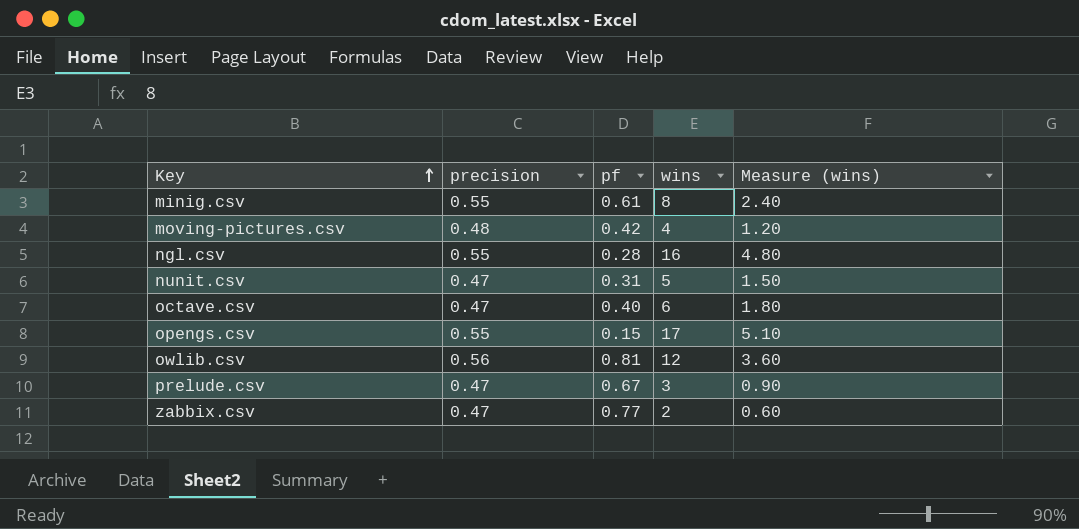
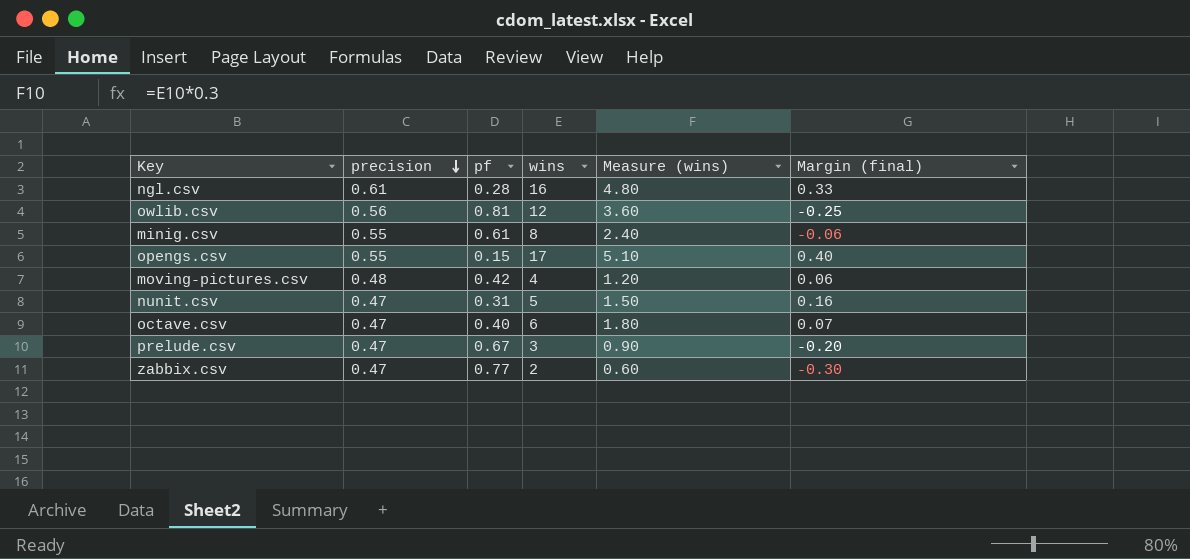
row order: Key ascending -> precision descending
column Margin (final) | formula: none -> [precision] - [pf]
ngl.csv | precision: 0.55 -> 0.61

